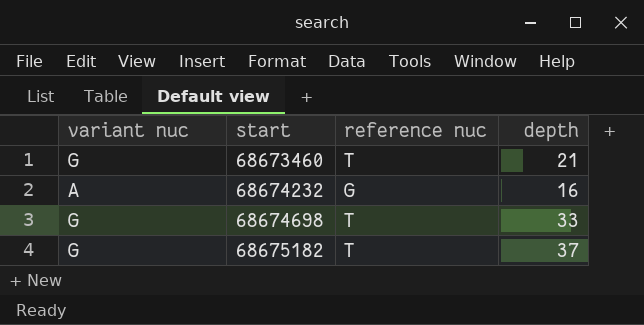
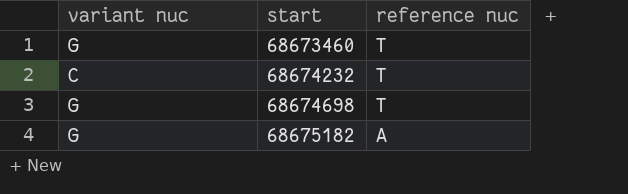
column depth | position: 4 -> none
68674232 | variant nuc: A -> C
68674232 | reference nuc: G -> T
68675182 | reference nuc: T -> A

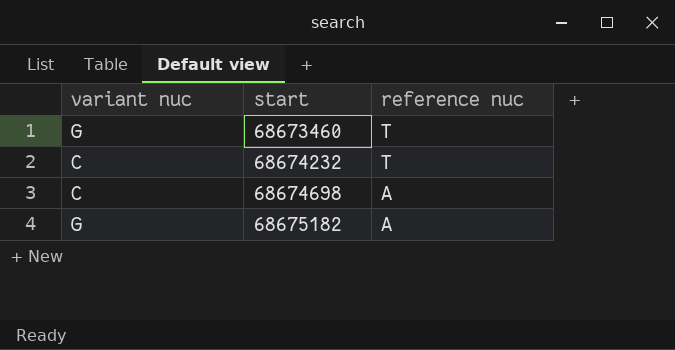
68674698 | variant nuc: G -> C
68674698 | reference nuc: T -> A

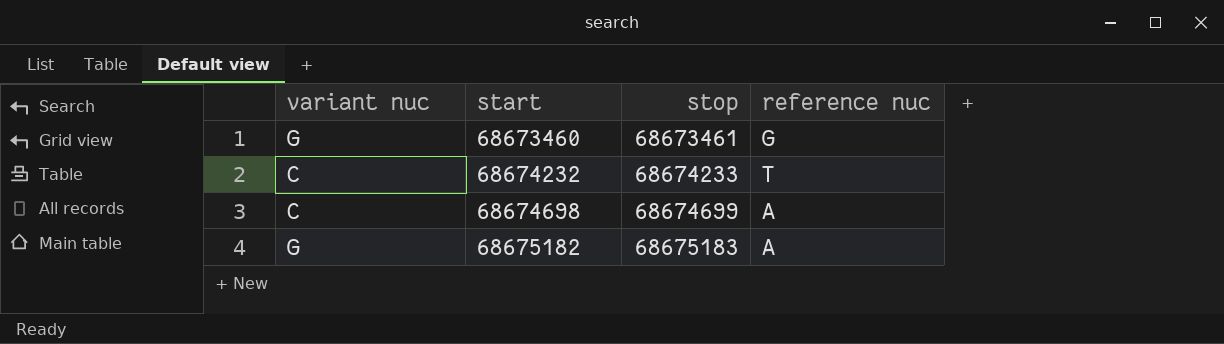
column stop | position: none -> 3
68673460 | reference nuc: T -> G

